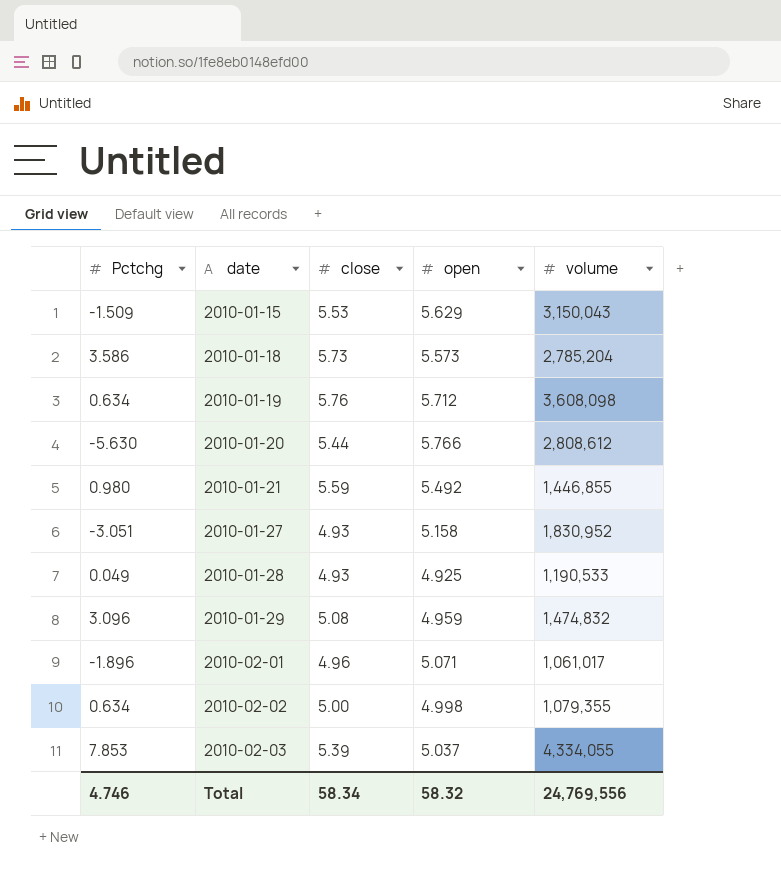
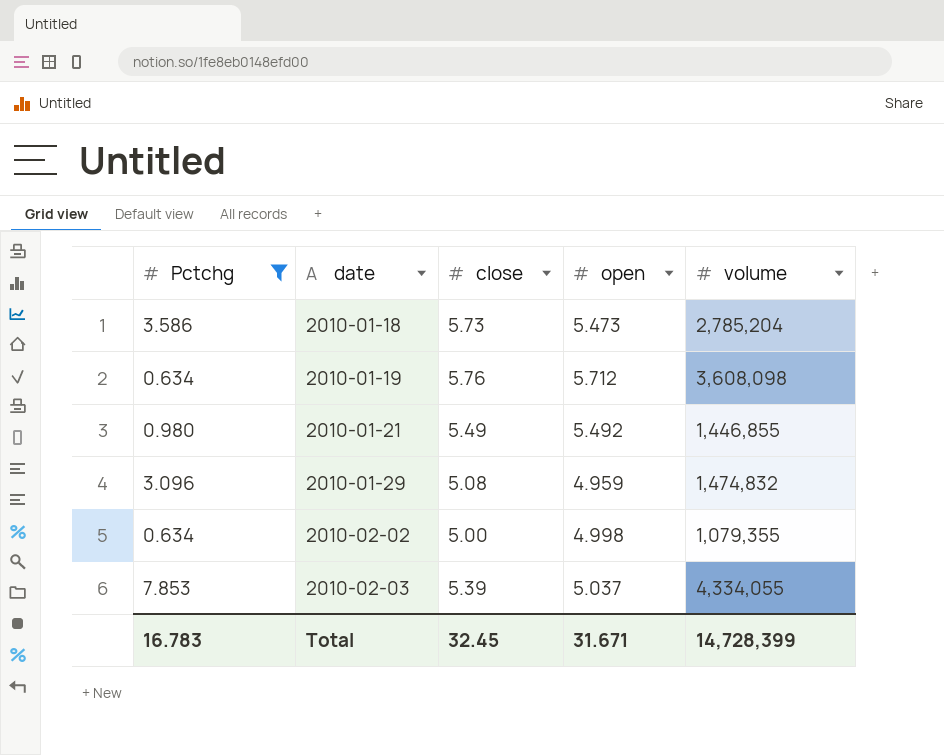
filter: none -> Pctchg >= 0.634
2010-01-18 | open: 5.573 -> 5.473
2010-01-21 | close: 5.59 -> 5.49
Total | Pctchg: 4.746 -> 16.783
Total | close: 58.34 -> 32.45
Total | open: 58.32 -> 31.671
Total | volume: 24,769,556 -> 14,728,399

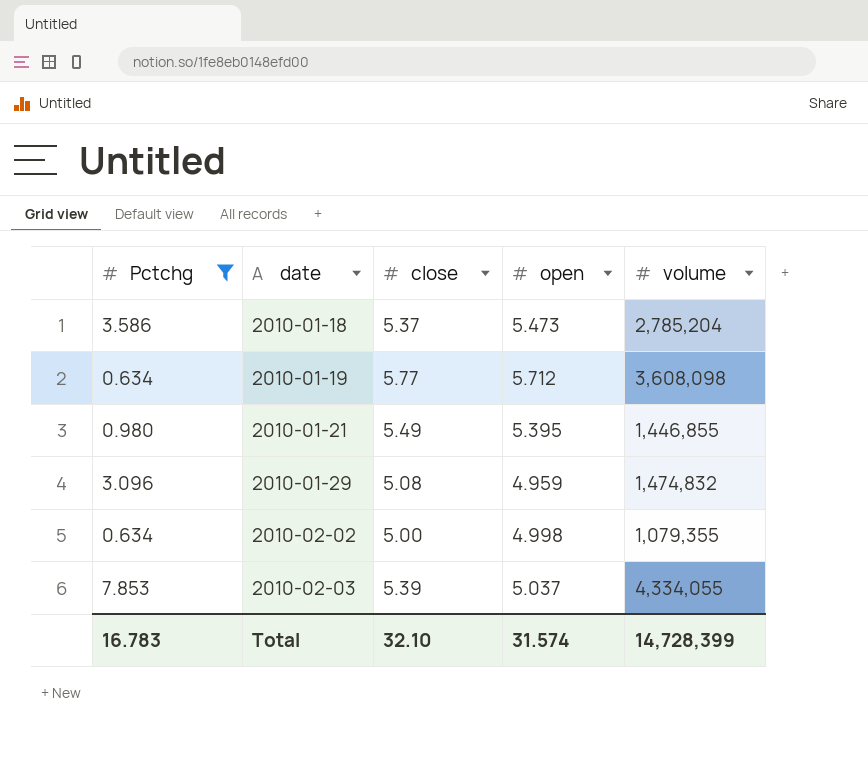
2010-01-18 | close: 5.73 -> 5.37
2010-01-19 | close: 5.76 -> 5.77
2010-01-21 | open: 5.492 -> 5.395
Total | close: 32.45 -> 32.10
Total | open: 31.671 -> 31.574

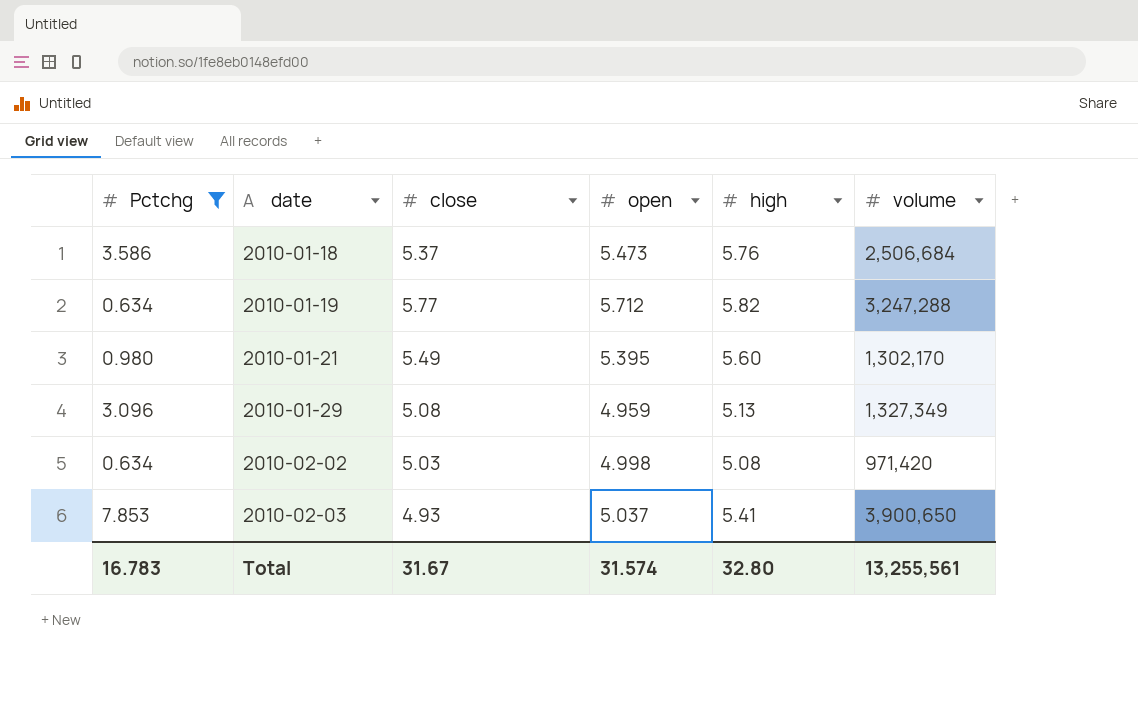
column high | position: none -> 5
2010-01-18 | volume: 2,785,204 -> 2,506,684
2010-01-19 | volume: 3,608,098 -> 3,247,288
2010-01-21 | volume: 1,446,855 -> 1,302,170
2010-01-29 | volume: 1,474,832 -> 1,327,349
2010-02-02 | close: 5.00 -> 5.03
2010-02-02 | volume: 1,079,355 -> 971,420
2010-02-03 | close: 5.39 -> 4.93
2010-02-03 | volume: 4,334,055 -> 3,900,650
Total | close: 32.10 -> 31.67
Total | volume: 14,728,399 -> 13,255,561

